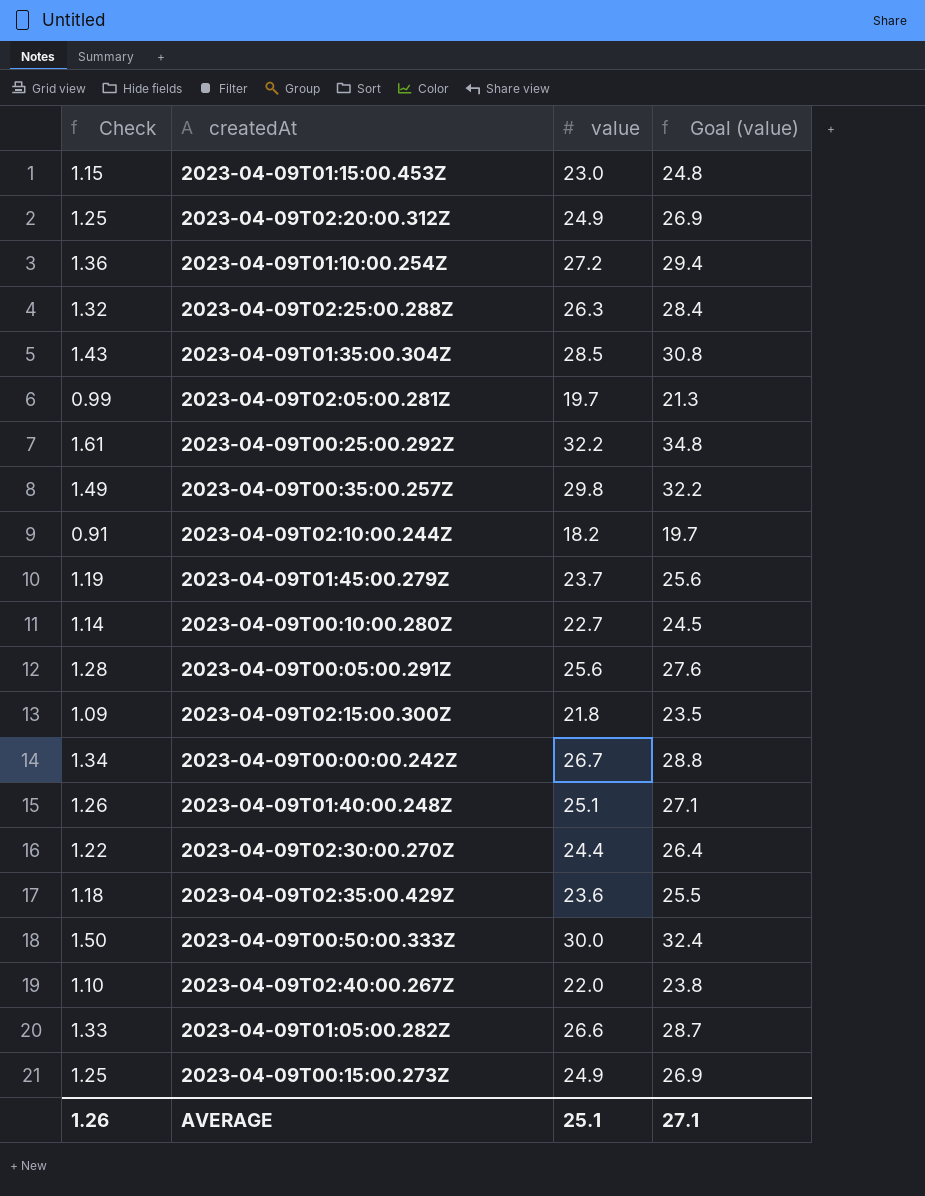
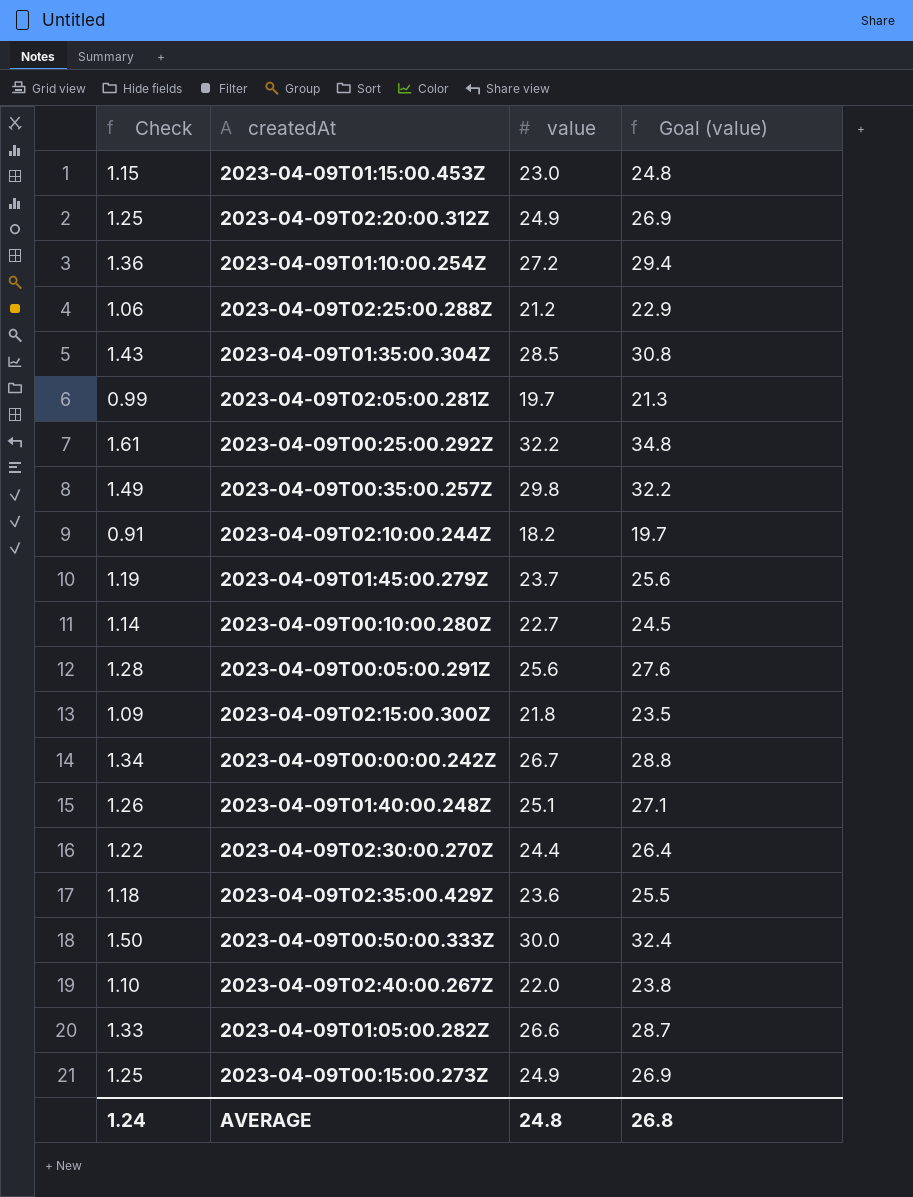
2023-04-09T02:25:00.288Z | Check: 1.32 -> 1.06
2023-04-09T02:25:00.288Z | value: 26.3 -> 21.2
2023-04-09T02:25:00.288Z | Goal (value): 28.4 -> 22.9
AVERAGE | Check: 1.26 -> 1.24
AVERAGE | value: 25.1 -> 24.8
AVERAGE | Goal (value): 27.1 -> 26.8

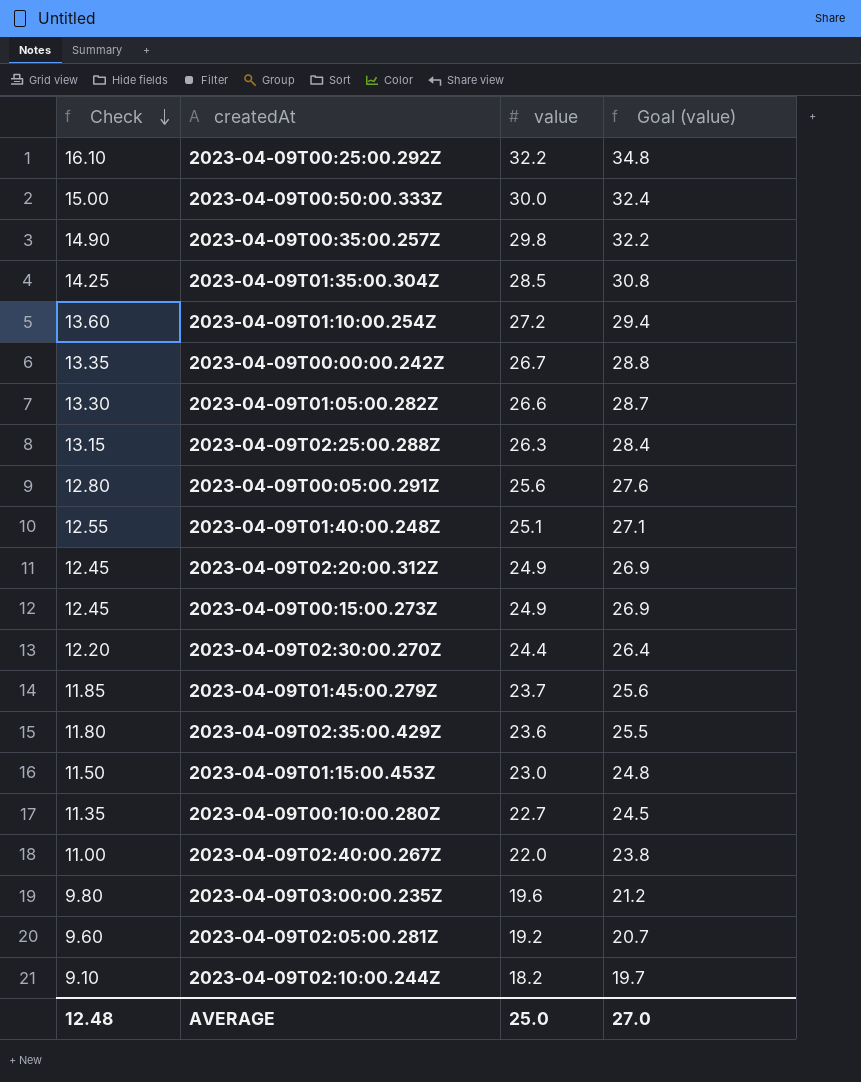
row order: none -> Check descending
column Check | formula: [value] * 0.05 -> [value] * 0.5
row 2023-04-09T02:15:00.300Z: 1.09 | 21.8 | 23.5 -> none
2023-04-09T02:25:00.288Z | value: 21.2 -> 26.3
2023-04-09T02:25:00.288Z | Goal (value): 22.9 -> 28.4
row 2023-04-09T03:00:00.235Z: none -> 9.80 | 19.6 | 21.2
2023-04-09T02:05:00.281Z | value: 19.7 -> 19.2
2023-04-09T02:05:00.281Z | Goal (value): 21.3 -> 20.7
AVERAGE | Check: 1.24 -> 12.48
AVERAGE | value: 24.8 -> 25.0
AVERAGE | Goal (value): 26.8 -> 27.0

